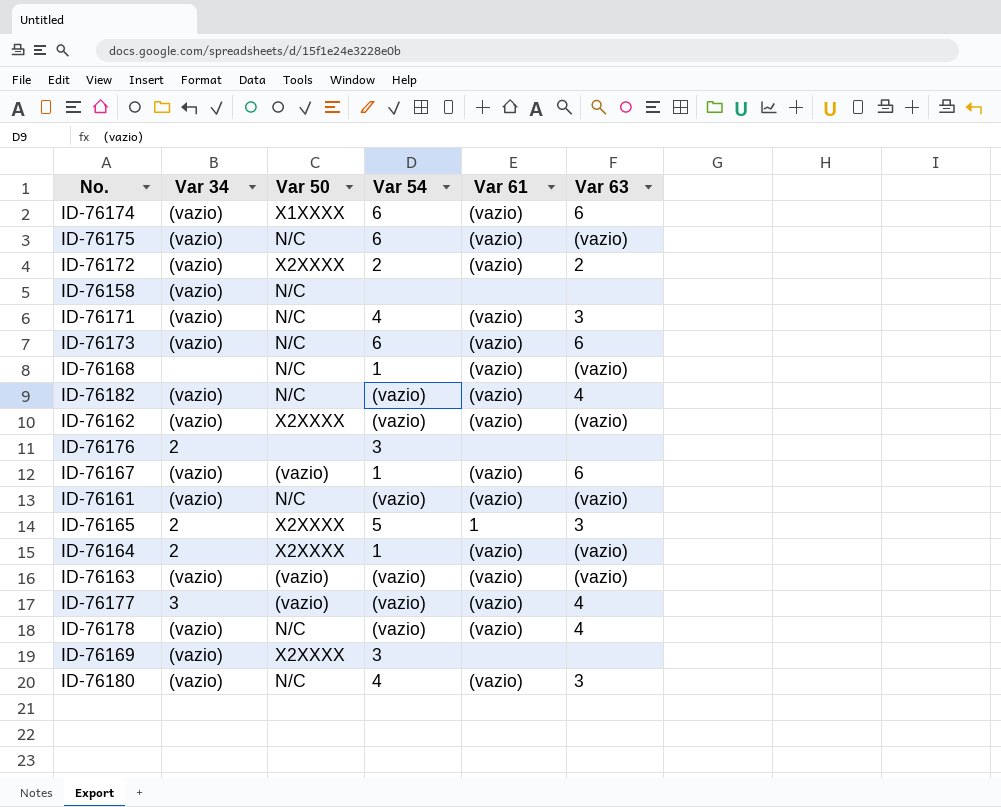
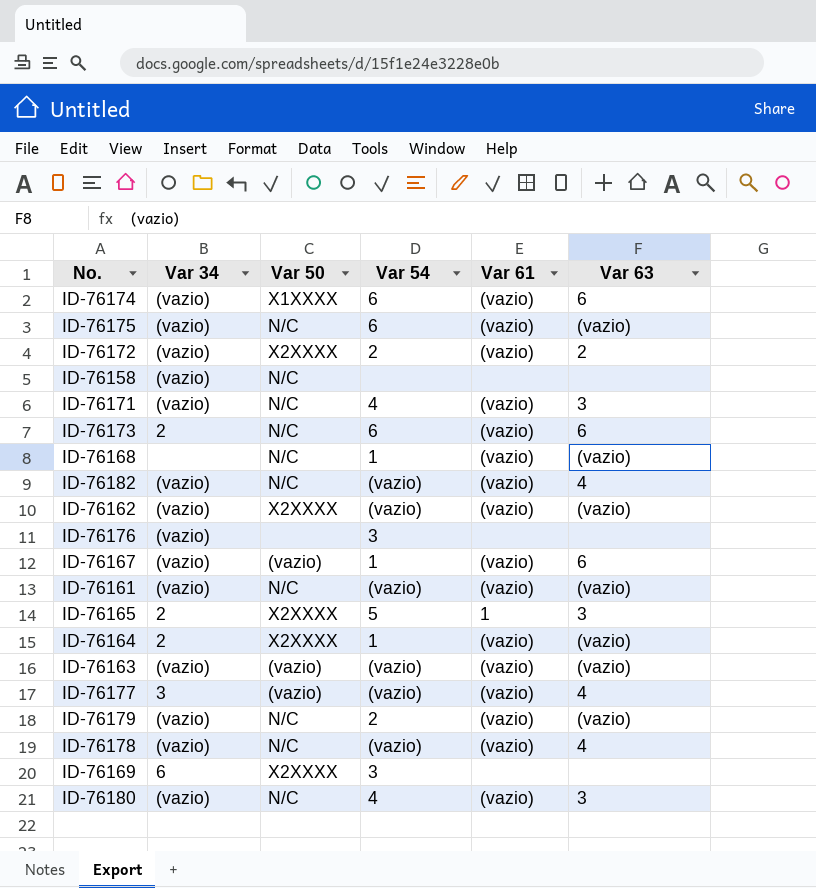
ID-76173 | Var 34: (vazio) -> 2
ID-76176 | Var 34: 2 -> (vazio)
row ID-76179: none -> (vazio) | N/C | 2 | (vazio) | (vazio)
ID-76169 | Var 34: (vazio) -> 6

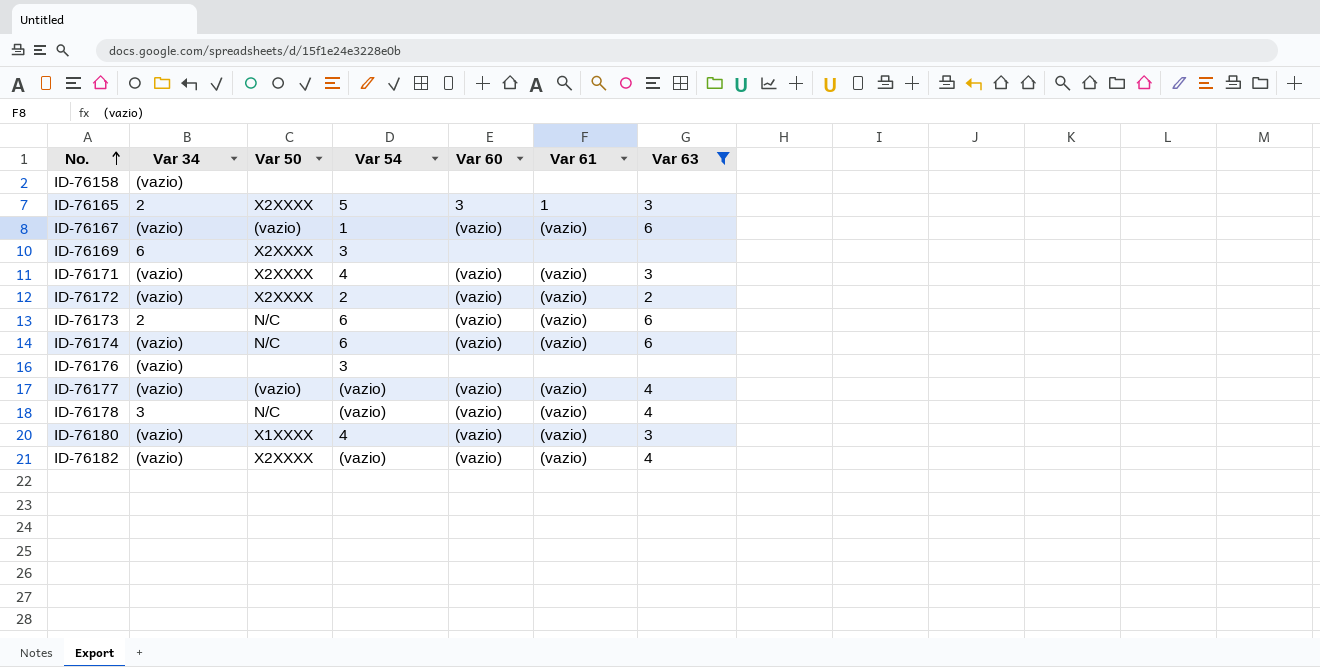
filter: none -> Var 63 != (vazio)
row order: none -> No. ascending
column Var 60 | position: none -> 5
ID-76158 | Var 50: N/C -> none
ID-76171 | Var 50: N/C -> X2XXXX
ID-76174 | Var 50: X1XXXX -> N/C
ID-76177 | Var 34: 3 -> (vazio)
ID-76178 | Var 34: (vazio) -> 3
ID-76180 | Var 50: N/C -> X1XXXX
ID-76182 | Var 50: N/C -> X2XXXX

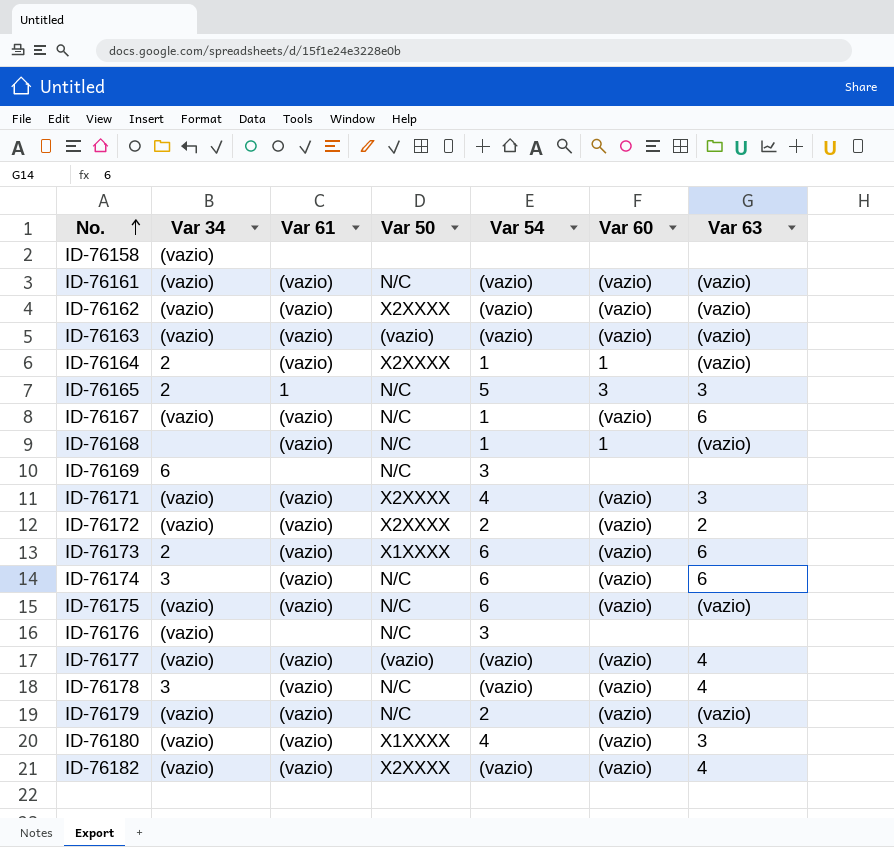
filter: Var 63 != (vazio) -> none
column Var 61 | position: 6 -> 3
ID-76165 | Var 50: X2XXXX -> N/C
ID-76167 | Var 50: (vazio) -> N/C
ID-76169 | Var 50: X2XXXX -> N/C
ID-76173 | Var 50: N/C -> X1XXXX
ID-76174 | Var 34: (vazio) -> 3
ID-76176 | Var 50: none -> N/C

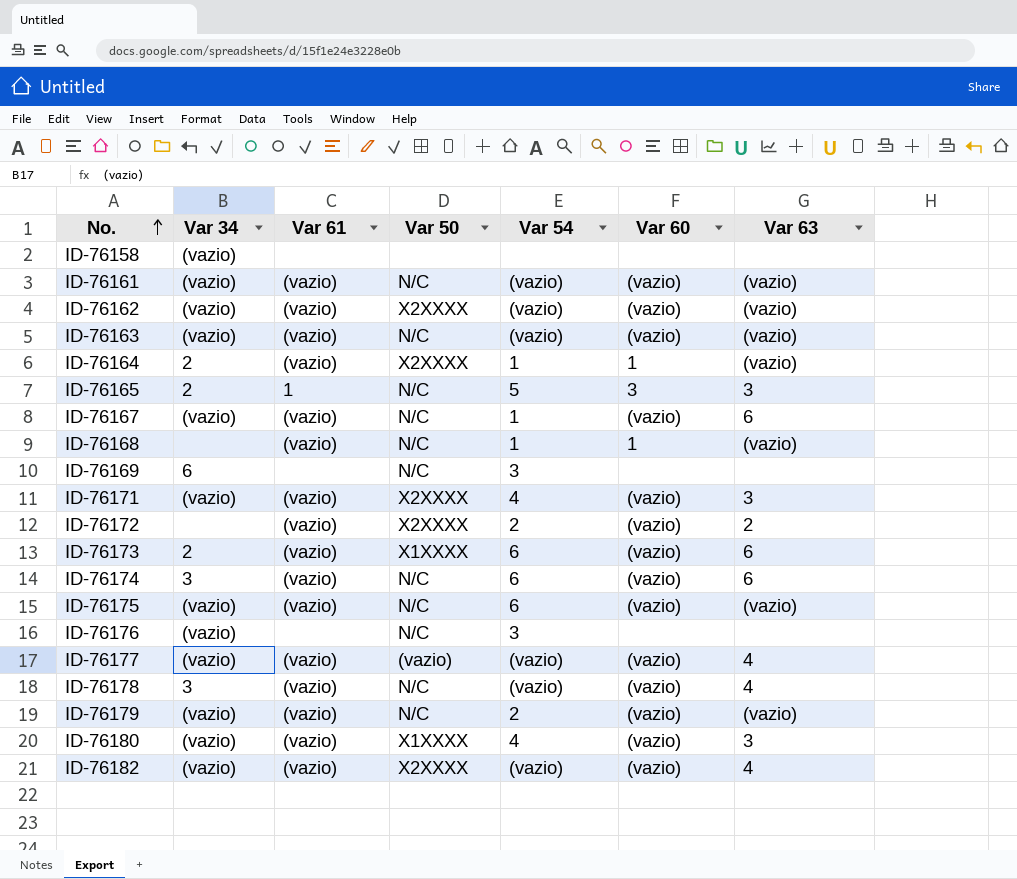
ID-76163 | Var 50: (vazio) -> N/C
ID-76172 | Var 34: (vazio) -> none

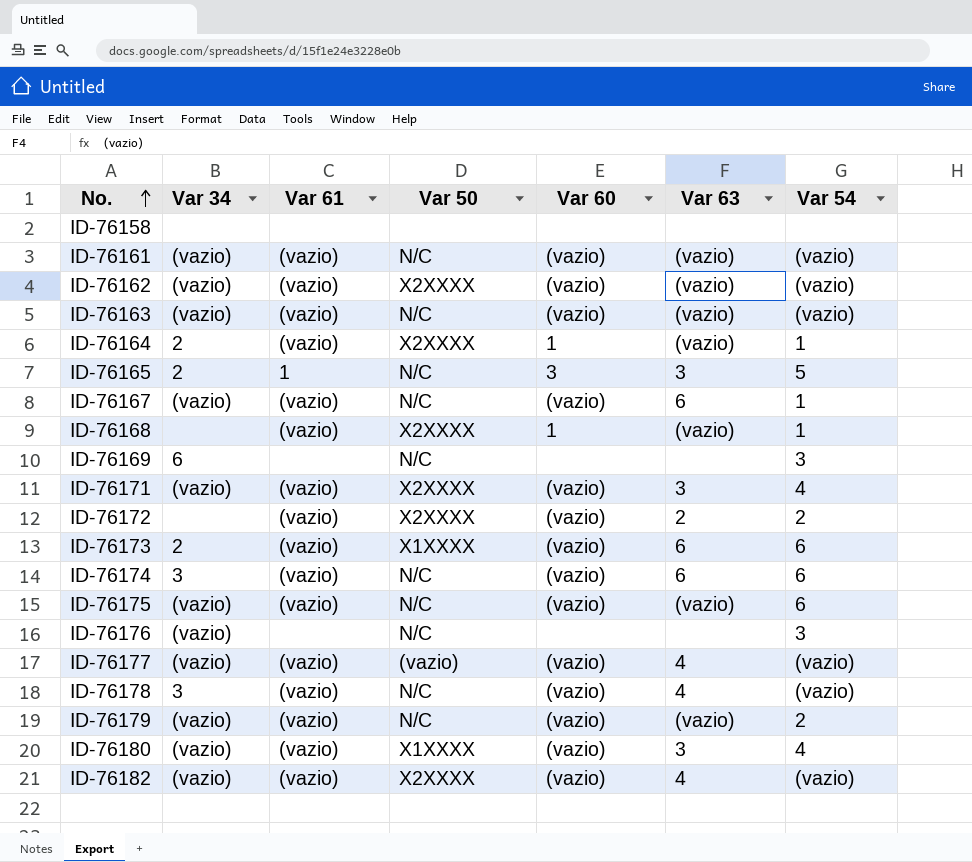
column Var 54 | position: 5 -> 7
ID-76158 | Var 34: (vazio) -> none
ID-76168 | Var 50: N/C -> X2XXXX

